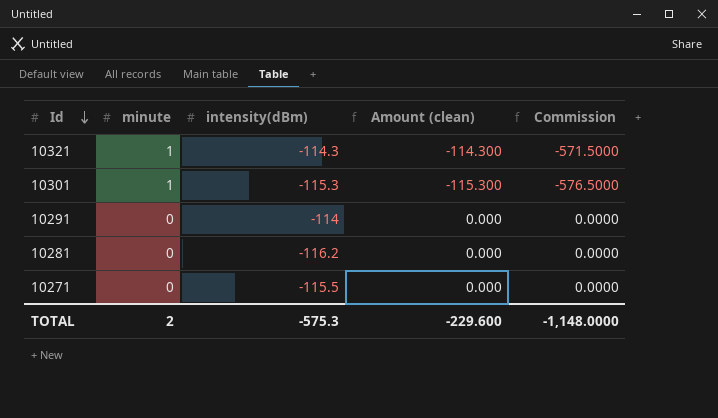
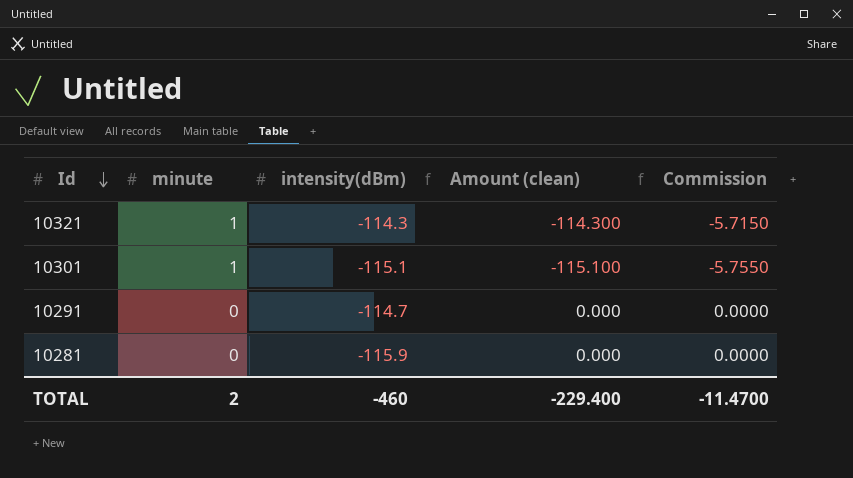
column Commission | formula: [Amount (clean)] * 5 -> [Amount (clean)] * 0.05
row 10271: 0 | -115.5 | 0.000 | 0.0000 -> none
10301 | intensity(dBm): -115.3 -> -115.1
10301 | Amount (clean): -115.300 -> -115.100
10291 | intensity(dBm): -114 -> -114.7
10281 | intensity(dBm): -116.2 -> -115.9
TOTAL | intensity(dBm): -575.3 -> -460
TOTAL | Amount (clean): -229.600 -> -229.400
TOTAL | Commission: -1,148.0000 -> -11.4700

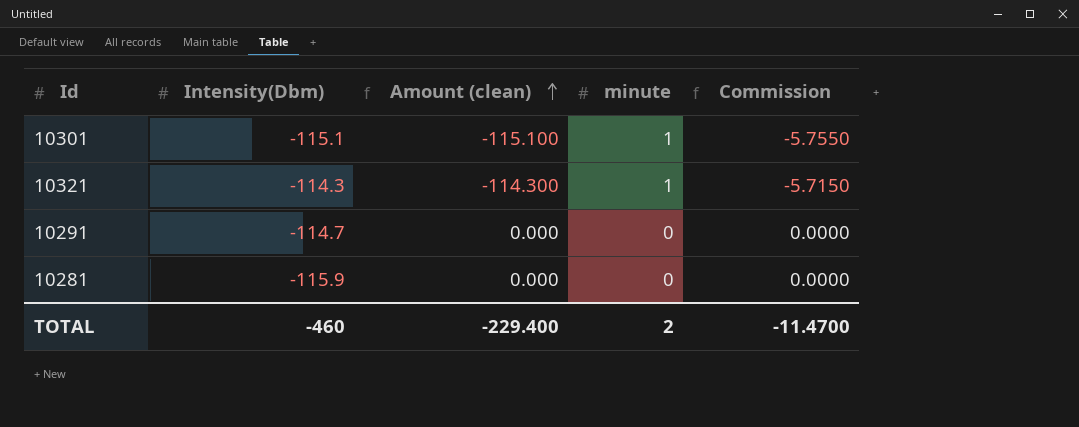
row order: Id descending -> Amount (clean) ascending
column name: intensity(dBm) -> Intensity(Dbm)
column minute | position: 2 -> 4

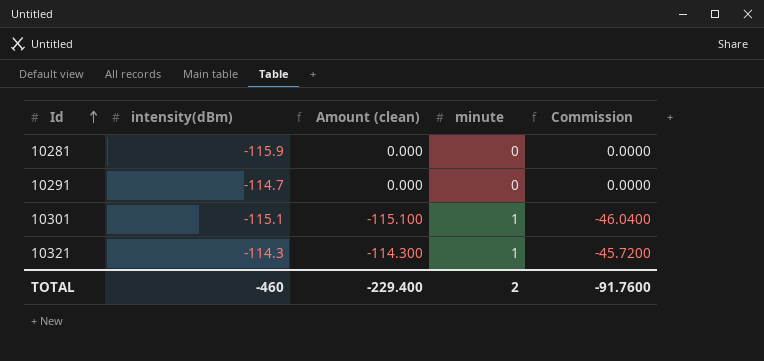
row order: Amount (clean) ascending -> Id ascending
column name: Intensity(Dbm) -> intensity(dBm)
column Commission | formula: [Amount (clean)] * 0.05 -> [Amount (clean)] * 0.4
TOTAL | Commission: -11.4700 -> -91.7600

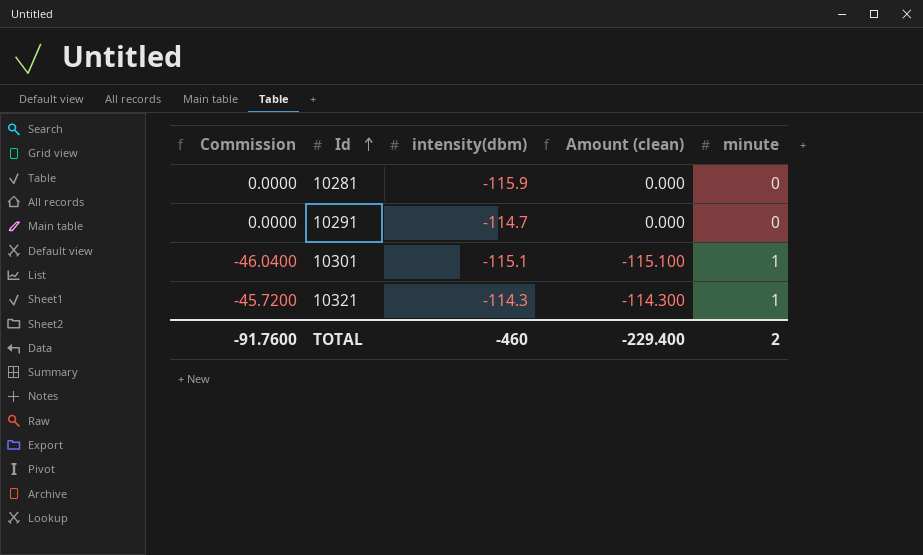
column Commission | position: 5 -> 1
column name: intensity(dBm) -> intensity(dbm)

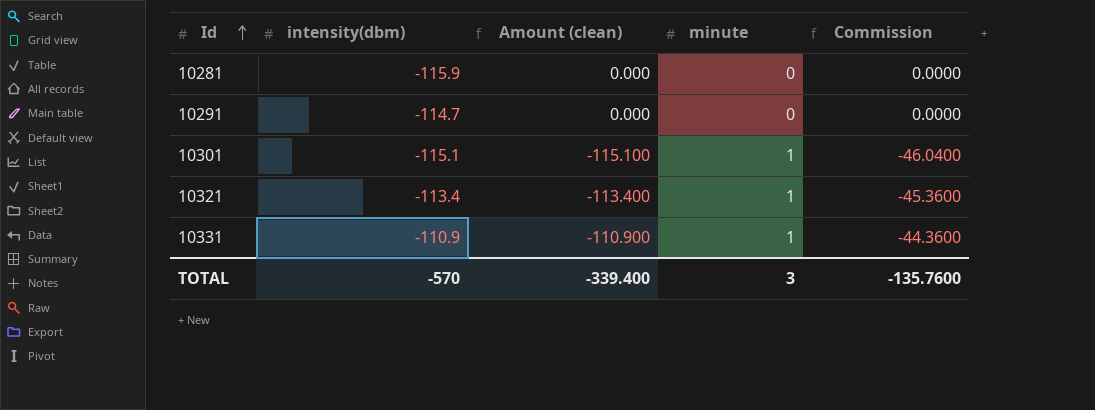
column Commission | position: 1 -> 5
10321 | intensity(dbm): -114.3 -> -113.4
10321 | Amount (clean): -114.300 -> -113.400
10321 | Commission: -45.7200 -> -45.3600
row 10331: none -> -110.9 | -110.900 | 1 | -44.3600
TOTAL | intensity(dbm): -460 -> -570
TOTAL | Amount (clean): -229.400 -> -339.400
TOTAL | minute: 2 -> 3
TOTAL | Commission: -91.7600 -> -135.7600

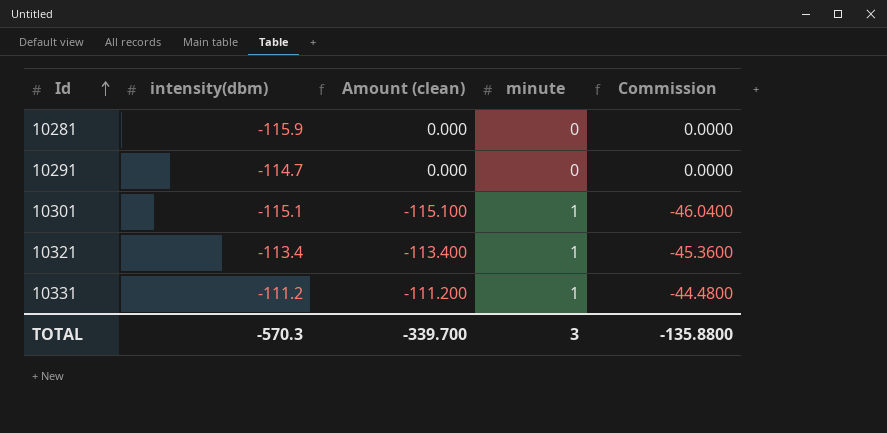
10331 | intensity(dbm): -110.9 -> -111.2
10331 | Amount (clean): -110.900 -> -111.200
10331 | Commission: -44.3600 -> -44.4800
TOTAL | intensity(dbm): -570 -> -570.3
TOTAL | Amount (clean): -339.400 -> -339.700
TOTAL | Commission: -135.7600 -> -135.8800

